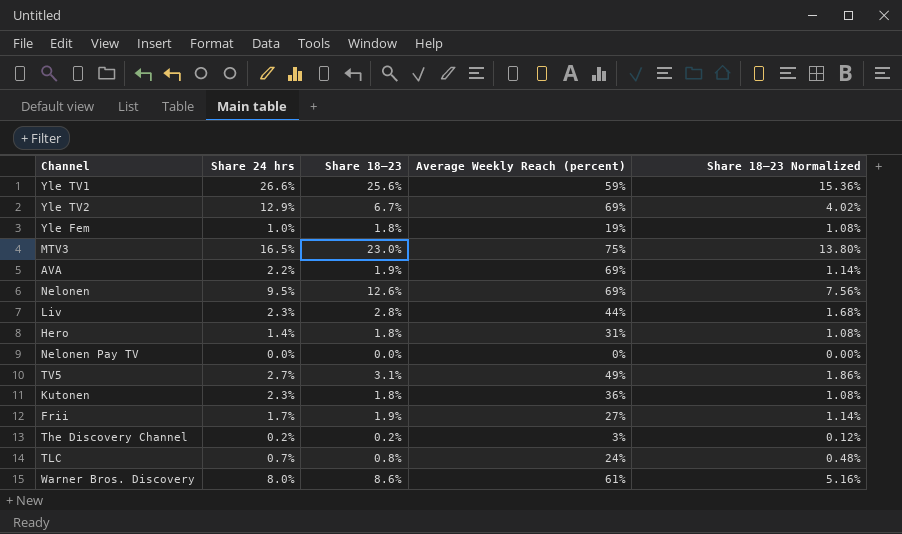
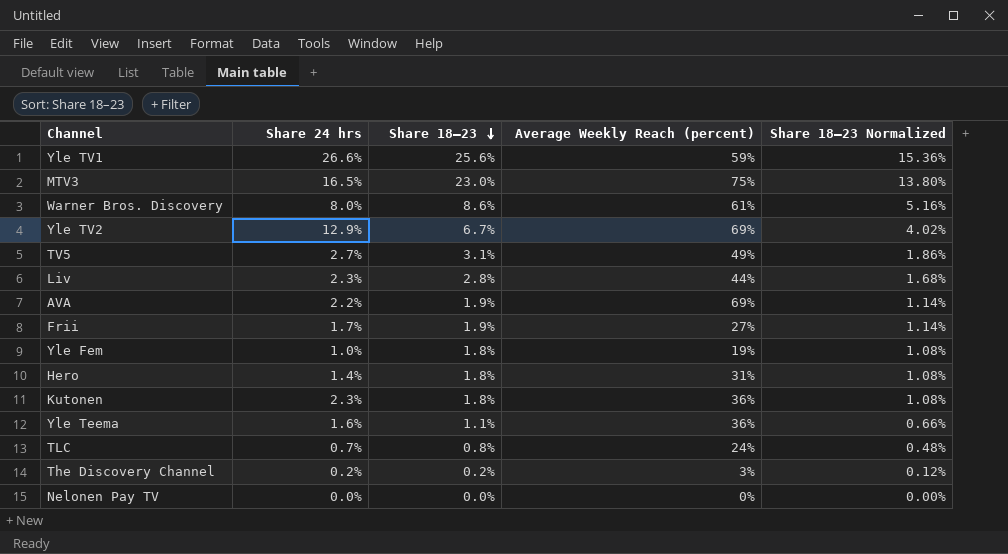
row order: none -> Share 18–23 descending
row Nelonen: 9.5% | 12.6% | 69% | 7.56% -> none
row Yle Teema: none -> 1.6% | 1.1% | 36% | 0.66%

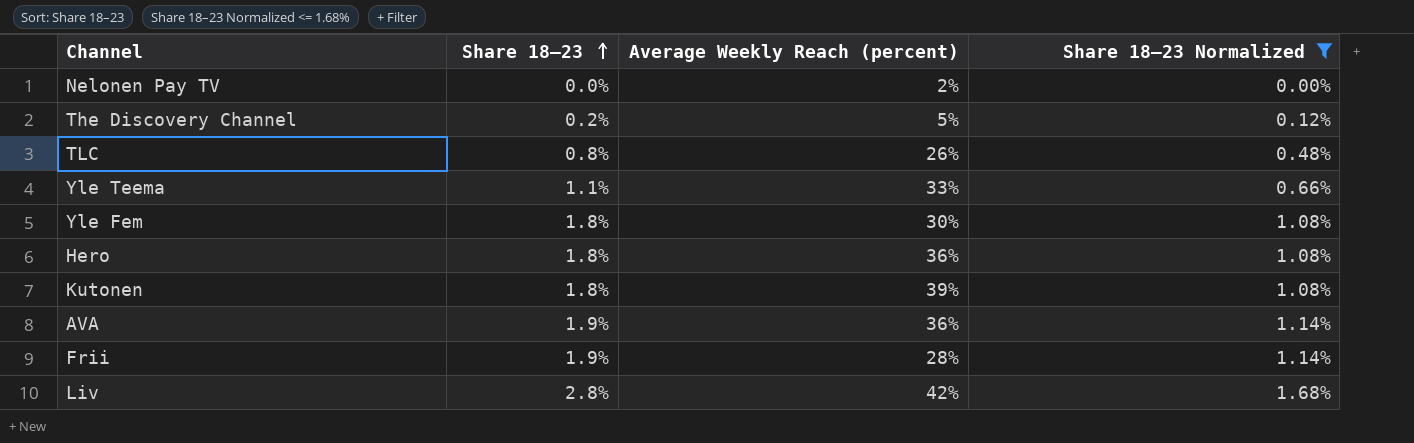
filter: none -> Share 18–23 Normalized <= 1.68%
row order: Share 18–23 descending -> Share 18–23 ascending
column Share 24 hrs | position: 2 -> none
Nelonen Pay TV | Average Weekly Reach (percent): 0% -> 2%
The Discovery Channel | Average Weekly Reach (percent): 3% -> 5%
TLC | Average Weekly Reach (percent): 24% -> 26%
Yle Teema | Average Weekly Reach (percent): 36% -> 33%
Yle Fem | Average Weekly Reach (percent): 19% -> 30%
Hero | Average Weekly Reach (percent): 31% -> 36%
Kutonen | Average Weekly Reach (percent): 36% -> 39%
AVA | Average Weekly Reach (percent): 69% -> 36%
Frii | Average Weekly Reach (percent): 27% -> 28%
Liv | Average Weekly Reach (percent): 44% -> 42%

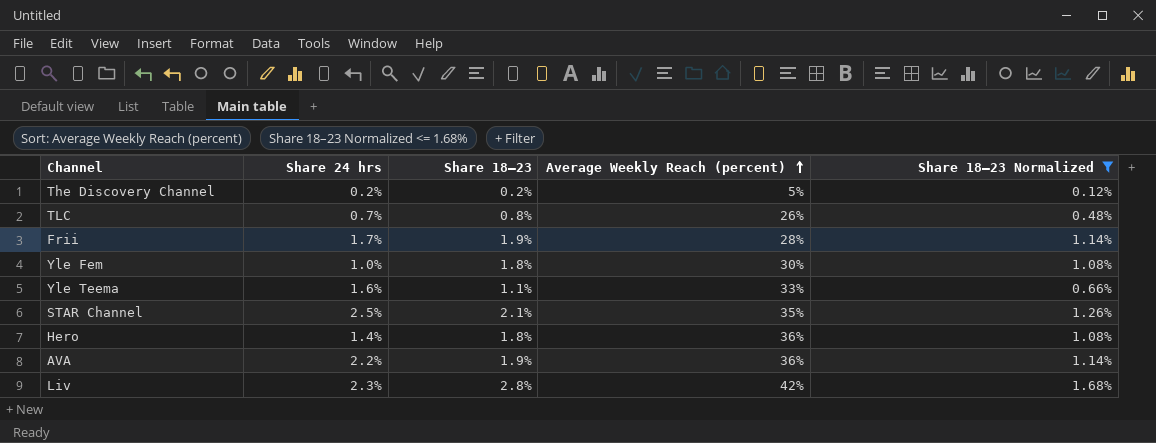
row order: Share 18–23 ascending -> Average Weekly Reach (percent) ascending
column Share 24 hrs | position: none -> 2
row Nelonen Pay TV: 0.0% | 2% | 0.00% -> none
row Kutonen: 1.8% | 39% | 1.08% -> none
row STAR Channel: none -> 2.5% | 2.1% | 35% | 1.26%

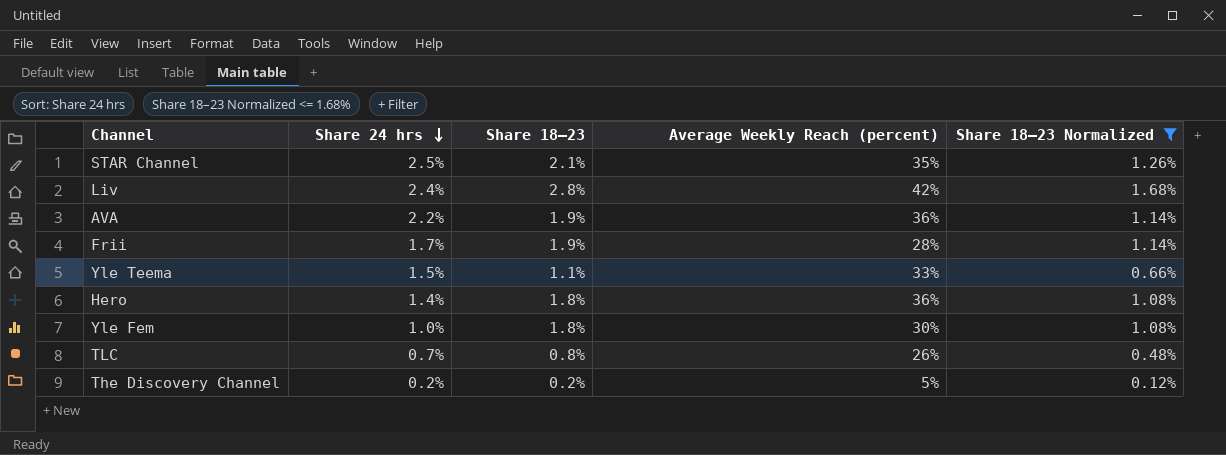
row order: Average Weekly Reach (percent) ascending -> Share 24 hrs descending
Liv | Share 24 hrs: 2.3% -> 2.4%
Yle Teema | Share 24 hrs: 1.6% -> 1.5%

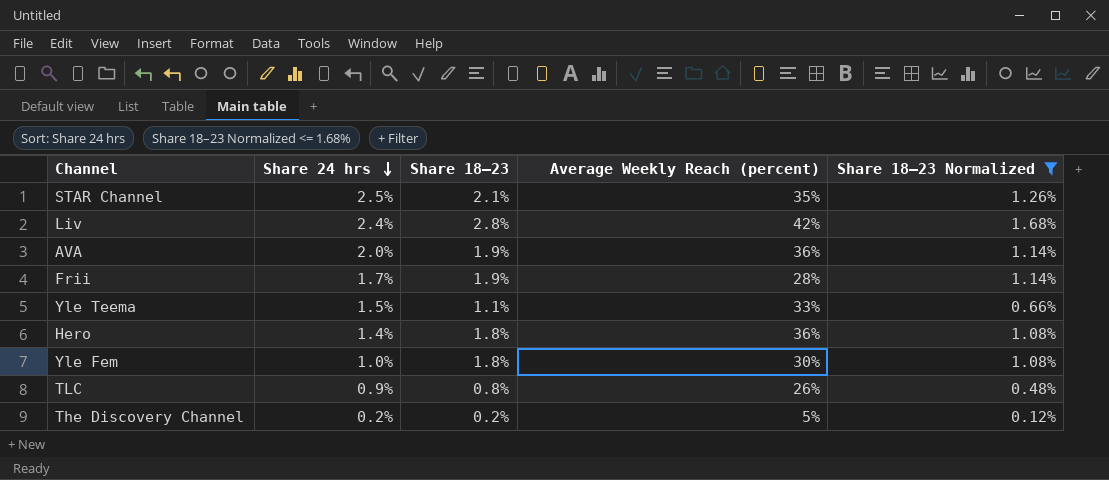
AVA | Share 24 hrs: 2.2% -> 2.0%
TLC | Share 24 hrs: 0.7% -> 0.9%

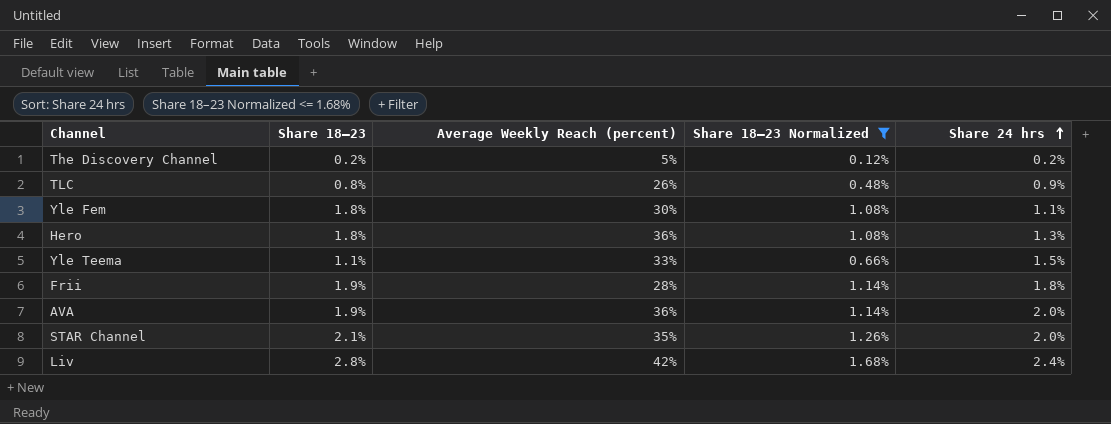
row order: Share 24 hrs descending -> Share 24 hrs ascending
column Share 24 hrs | position: 2 -> 5
Yle Fem | Share 24 hrs: 1.0% -> 1.1%
Hero | Share 24 hrs: 1.4% -> 1.3%
Frii | Share 24 hrs: 1.7% -> 1.8%
STAR Channel | Share 24 hrs: 2.5% -> 2.0%

